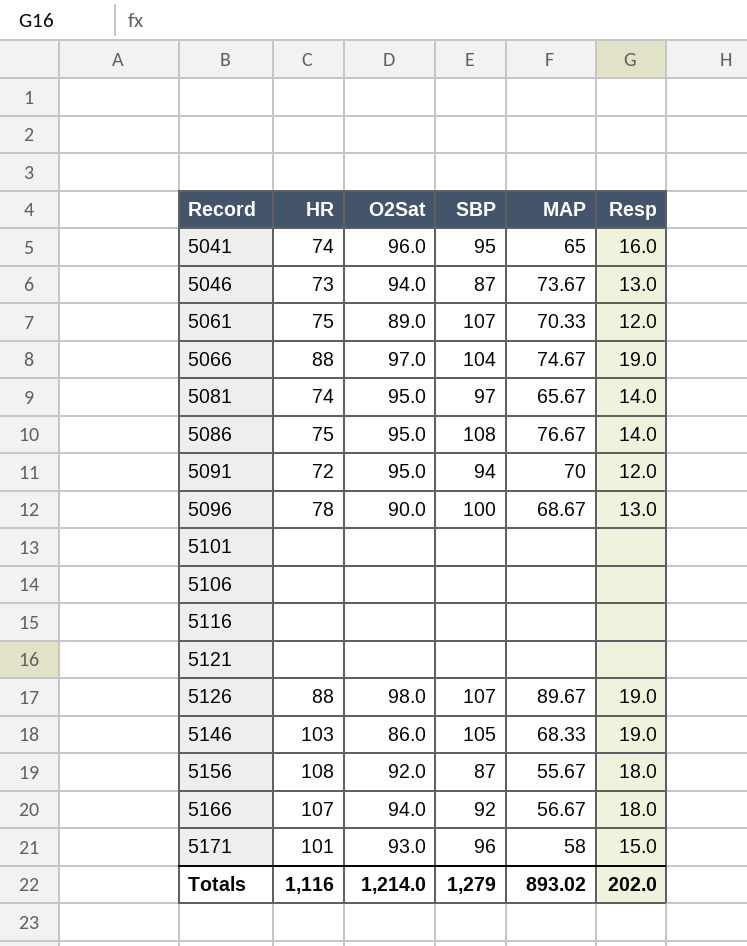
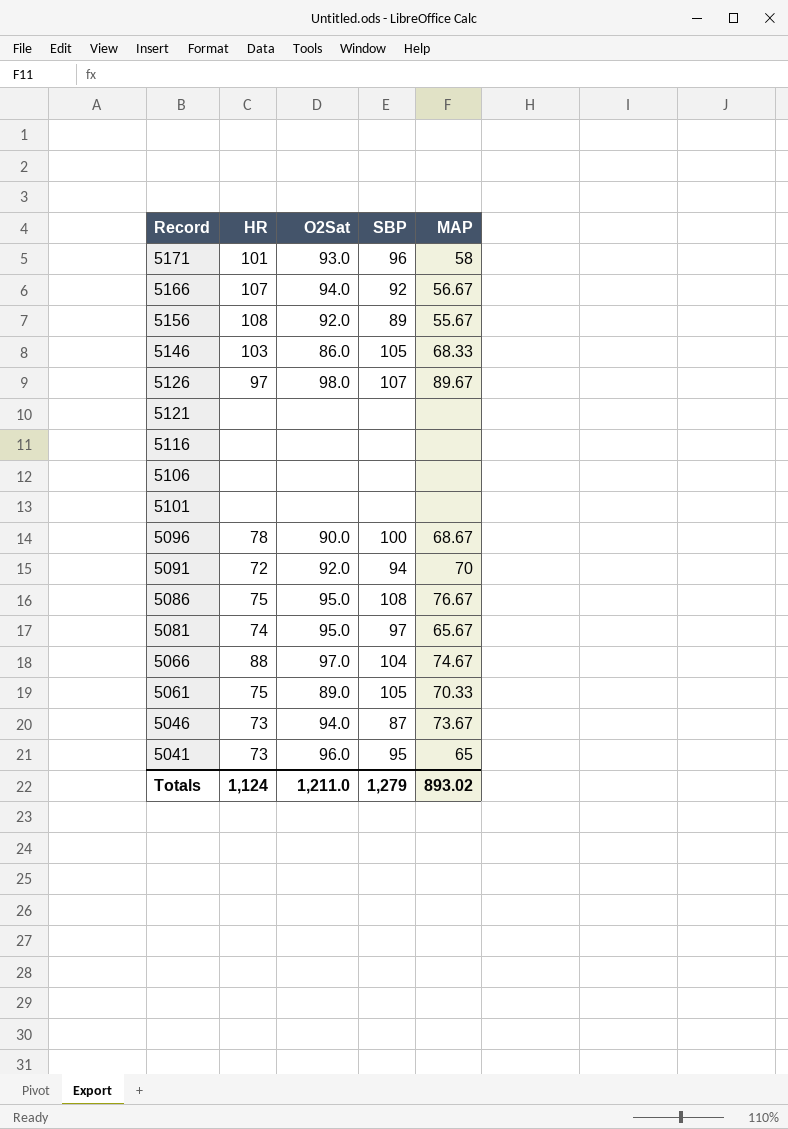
row order: Record ascending -> Record descending
column Resp | position: 6 -> none
5156 | SBP: 87 -> 89
5126 | HR: 88 -> 97
5091 | O2Sat: 95.0 -> 92.0
5061 | SBP: 107 -> 105
5041 | HR: 74 -> 73
Totals | HR: 1,116 -> 1,124
Totals | O2Sat: 1,214.0 -> 1,211.0

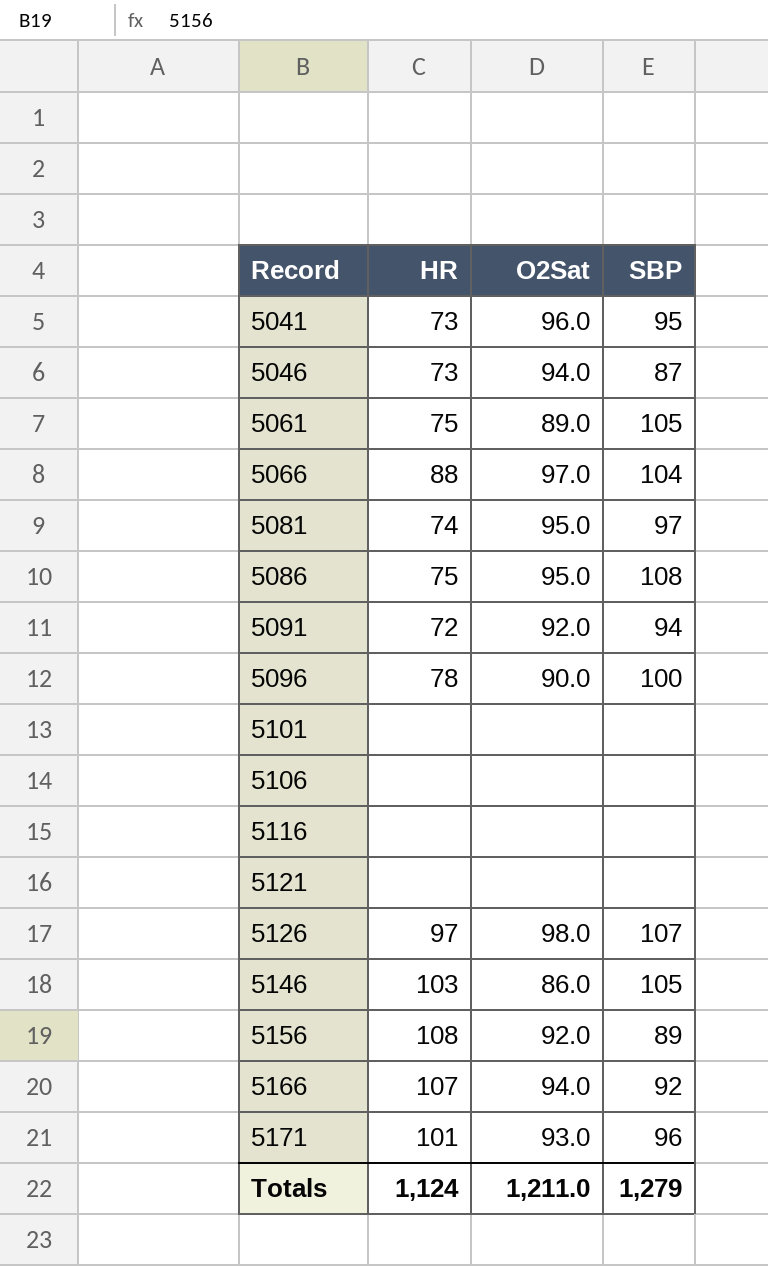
row order: Record descending -> Record ascending
column MAP | position: 5 -> none

